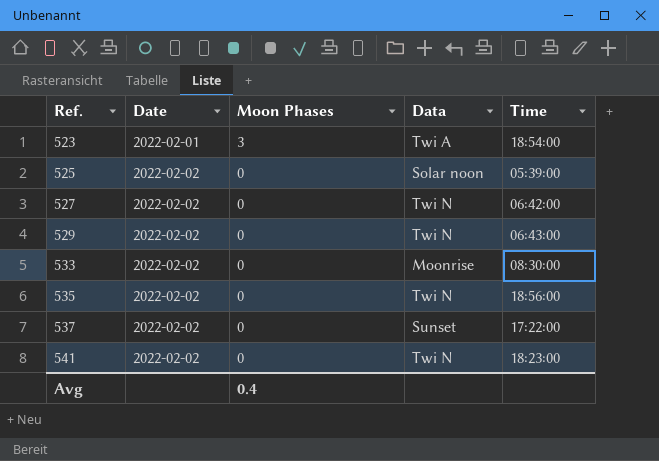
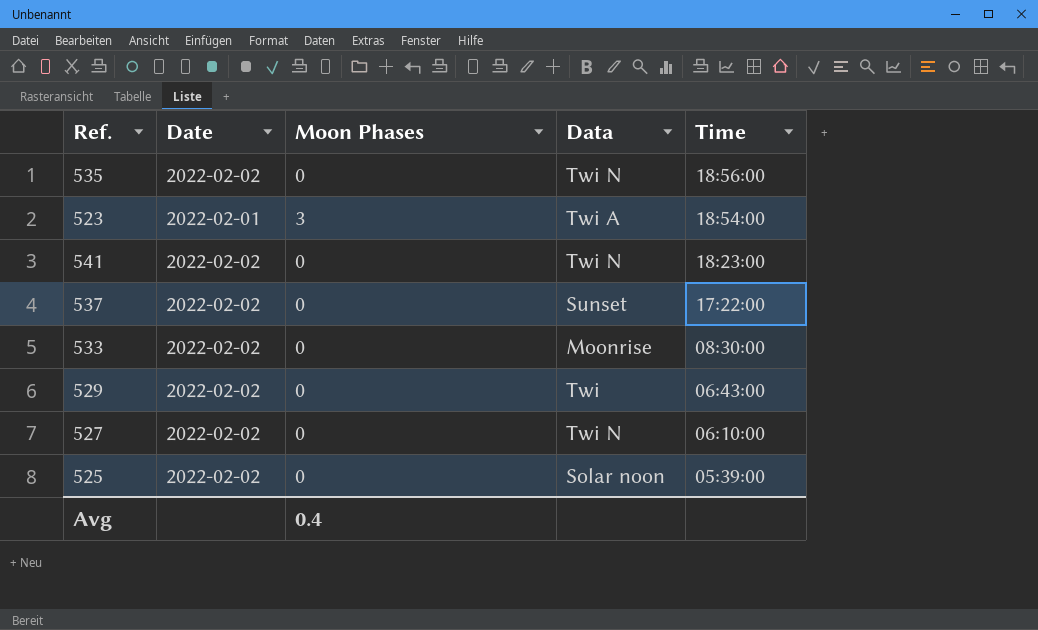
row order: Ref. ascending -> Time descending
529 | Data: Twi N -> Twi
527 | Time: 06:42:00 -> 06:10:00

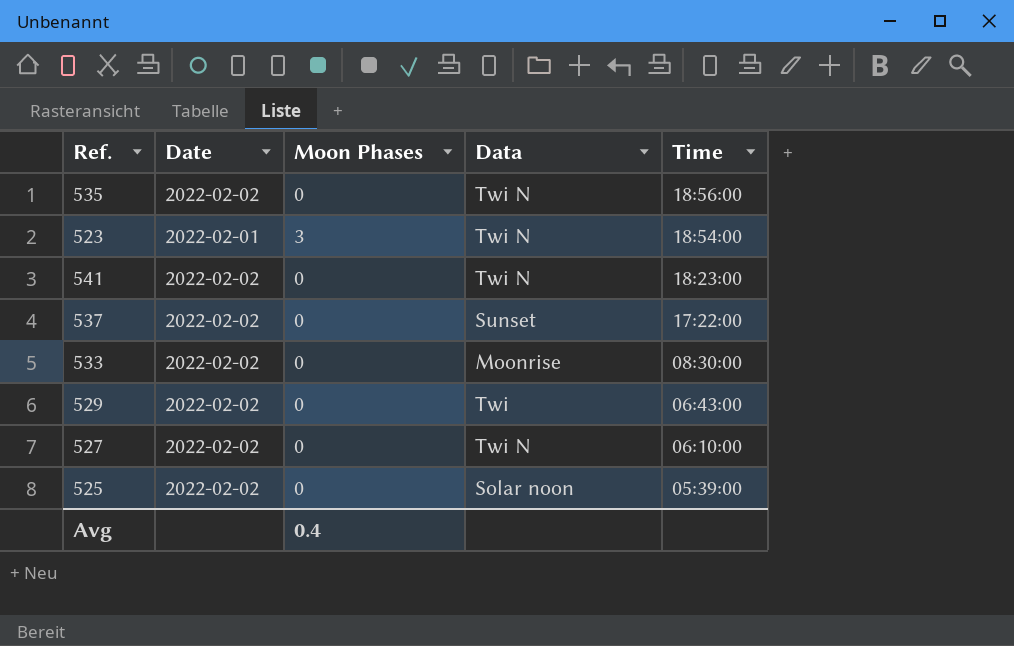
523 | Data: Twi A -> Twi N

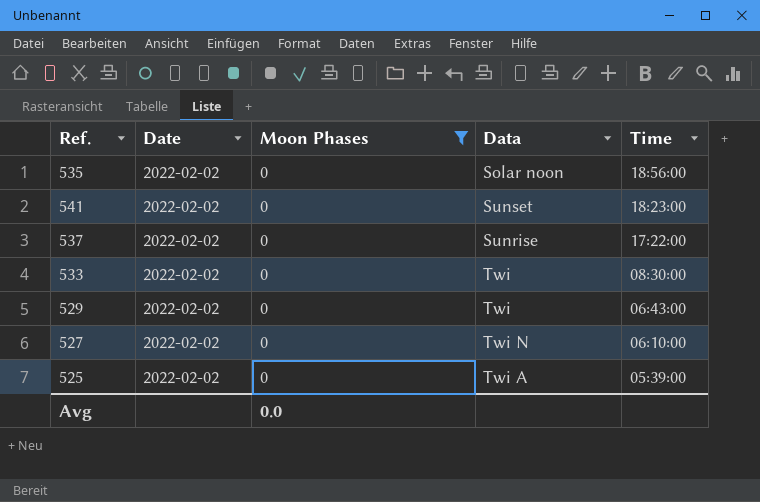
filter: none -> Moon Phases = 0
535 | Data: Twi N -> Solar noon
541 | Data: Twi N -> Sunset
537 | Data: Sunset -> Sunrise
533 | Data: Moonrise -> Twi
525 | Data: Solar noon -> Twi A
Avg | Moon Phases: 0.4 -> 0.0

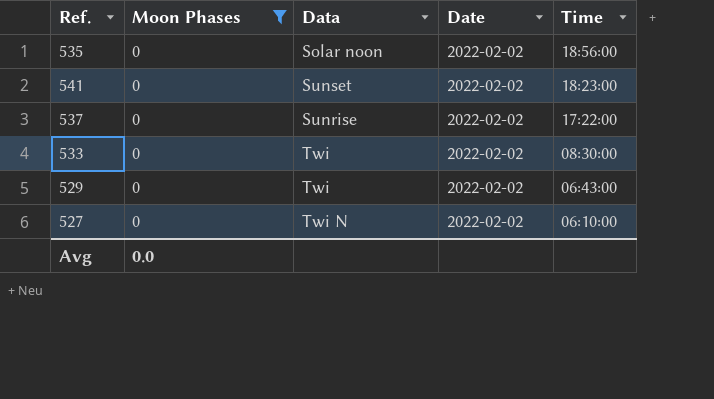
column Date | position: 2 -> 4
row 525: 2022-02-02 | 0 | Twi A | 05:39:00 -> none

